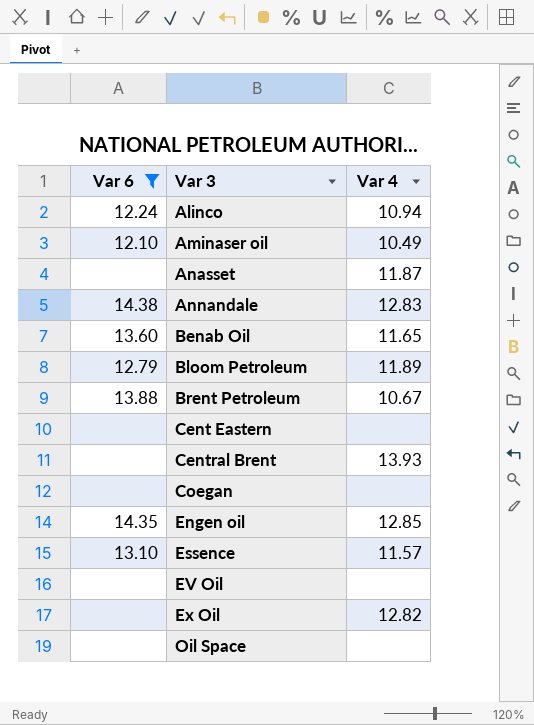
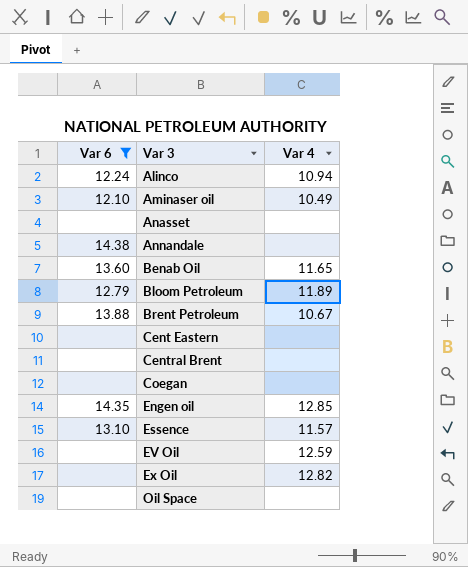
Anasset | Var 4: 11.87 -> none
Annandale | Var 4: 12.83 -> none
Central Brent | Var 4: 13.93 -> none
EV Oil | Var 4: none -> 12.59

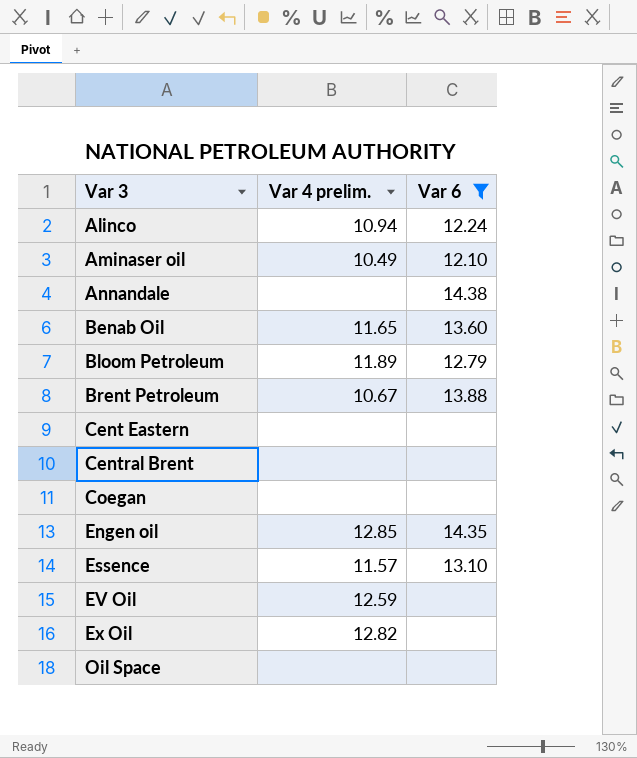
column name: Var 4 -> Var 4 prelim.
column Var 6 | position: 1 -> 3
row Anasset: none | none -> none

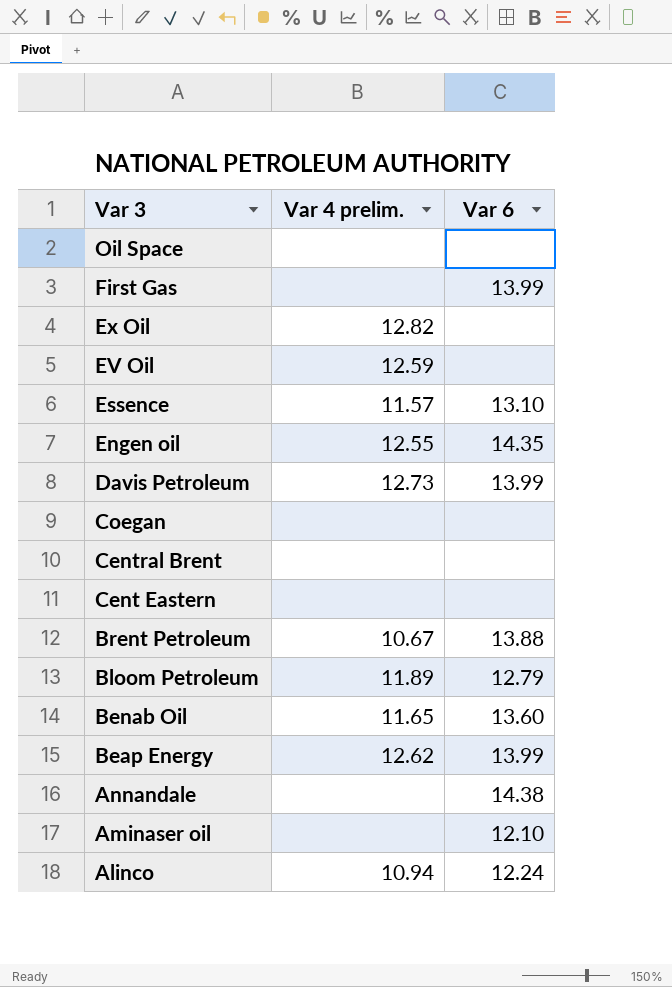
filter: Var 6 != 13.99 -> none
row order: Var 3 ascending -> Var 3 descending
Engen oil | Var 4 prelim.: 12.85 -> 12.55
Aminaser oil | Var 4 prelim.: 10.49 -> none

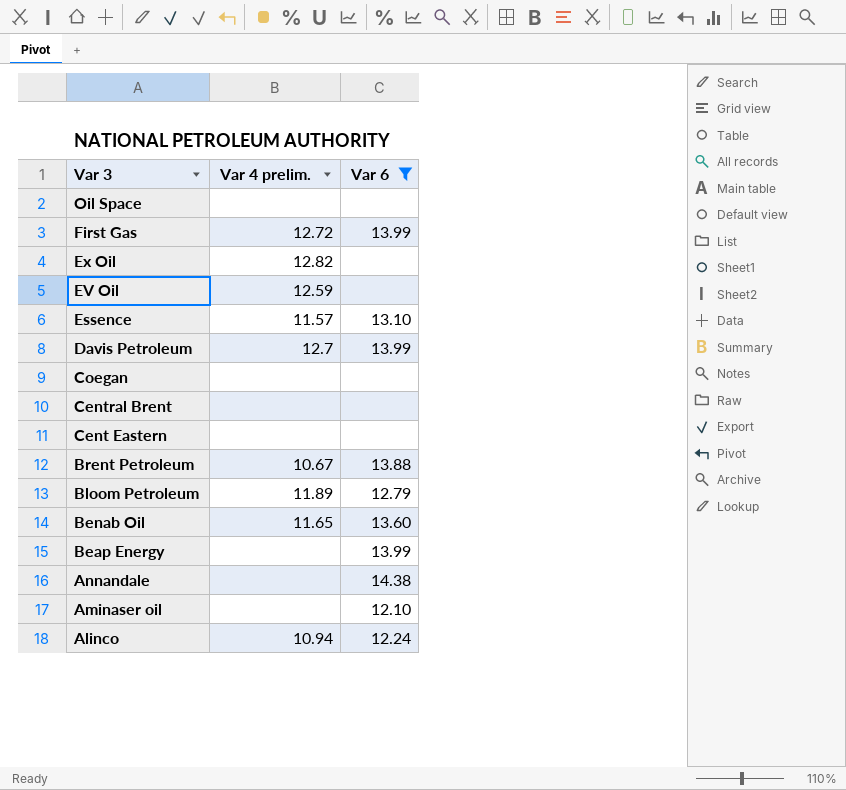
filter: none -> Var 6 != 14.35
First Gas | Var 4 prelim.: none -> 12.72
Davis Petroleum | Var 4 prelim.: 12.73 -> 12.7
Beap Energy | Var 4 prelim.: 12.62 -> none

